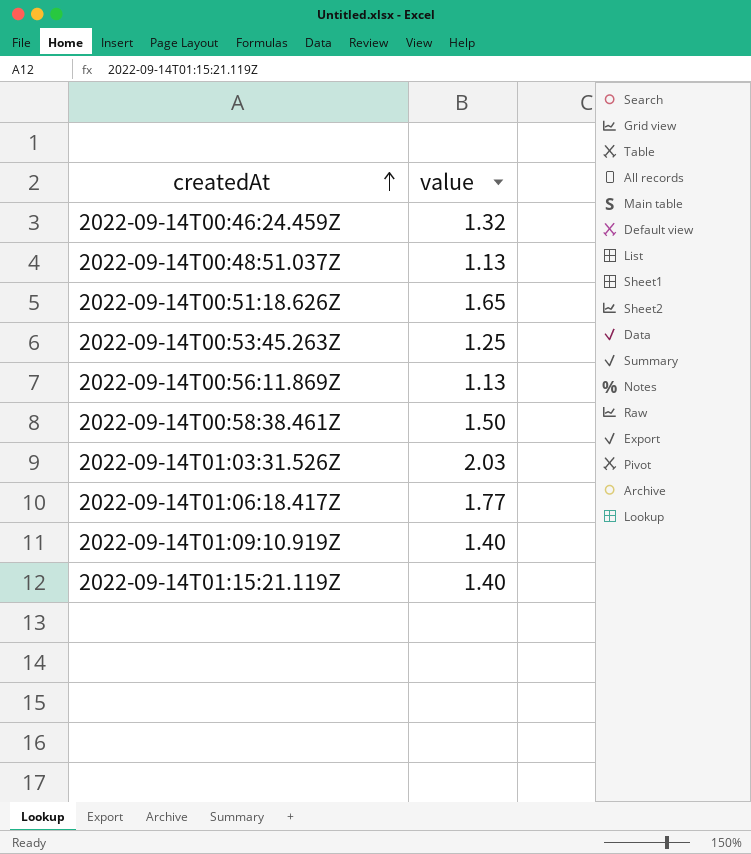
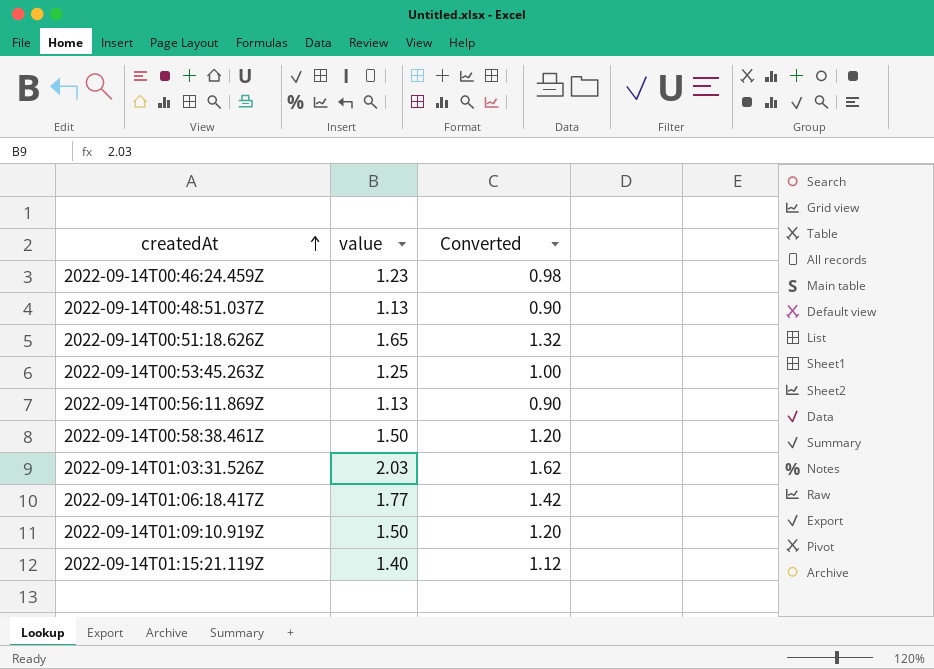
column Converted | formula: none -> [value] * 0.8
2022-09-14T00:46:24.459Z | value: 1.32 -> 1.23
2022-09-14T01:09:10.919Z | value: 1.40 -> 1.50

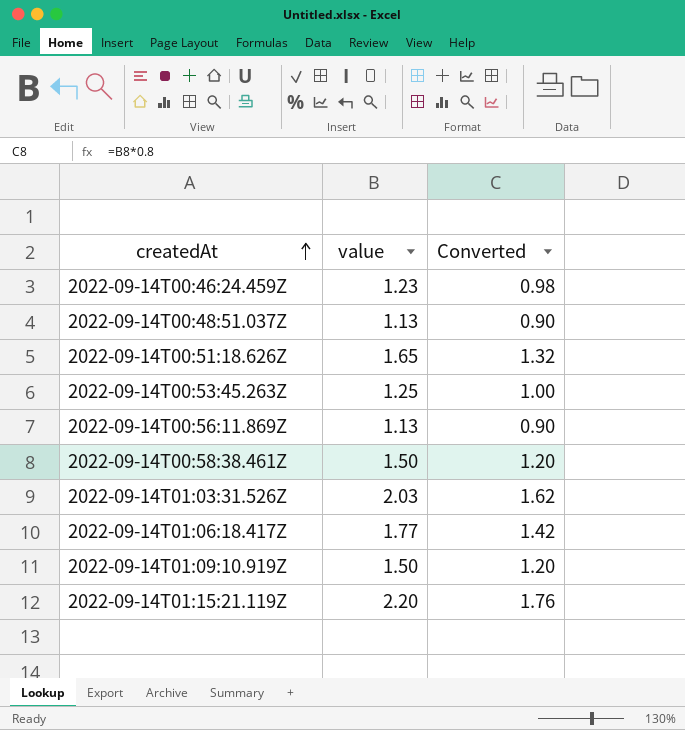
2022-09-14T01:15:21.119Z | value: 1.40 -> 2.20
2022-09-14T01:15:21.119Z | Converted: 1.12 -> 1.76

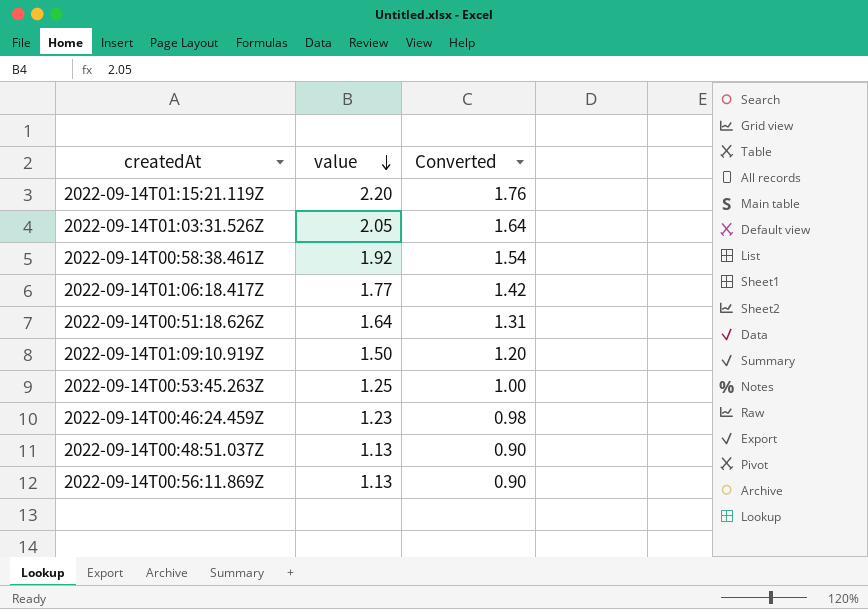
row order: createdAt ascending -> value descending
2022-09-14T01:03:31.526Z | value: 2.03 -> 2.05
2022-09-14T01:03:31.526Z | Converted: 1.62 -> 1.64
2022-09-14T00:58:38.461Z | value: 1.50 -> 1.92
2022-09-14T00:58:38.461Z | Converted: 1.20 -> 1.54
2022-09-14T00:51:18.626Z | value: 1.65 -> 1.64
2022-09-14T00:51:18.626Z | Converted: 1.32 -> 1.31

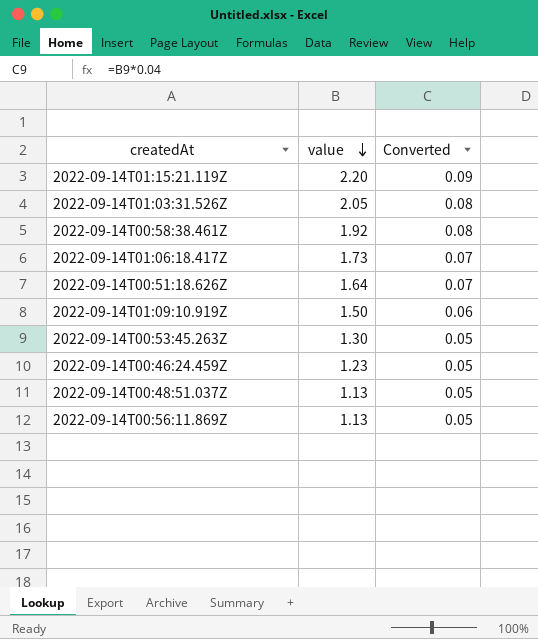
column Converted | formula: [value] * 0.8 -> [value] * 0.04
2022-09-14T01:06:18.417Z | value: 1.77 -> 1.73
2022-09-14T00:53:45.263Z | value: 1.25 -> 1.30

